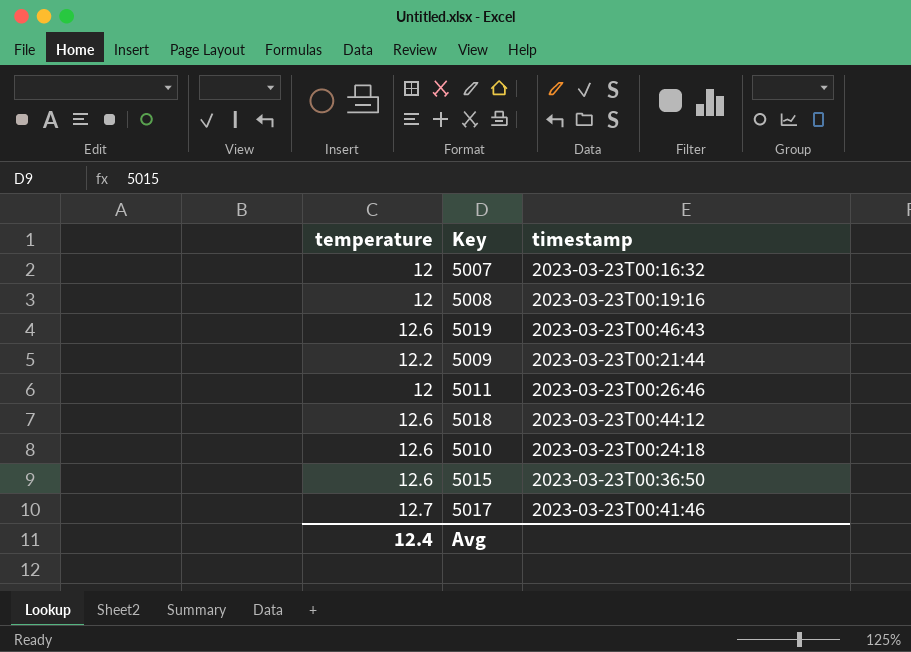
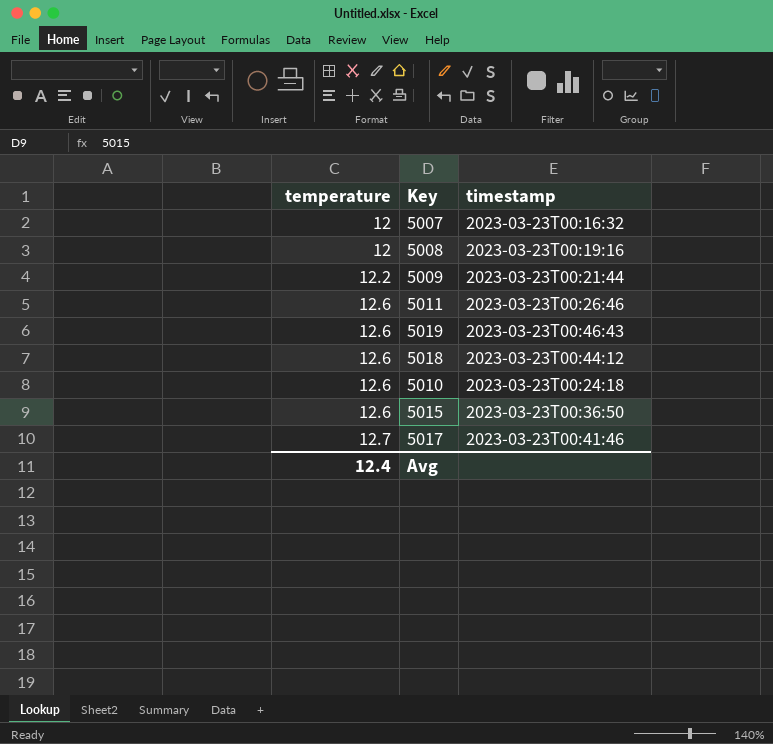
row order: none -> temperature ascending
5011 | temperature: 12 -> 12.6

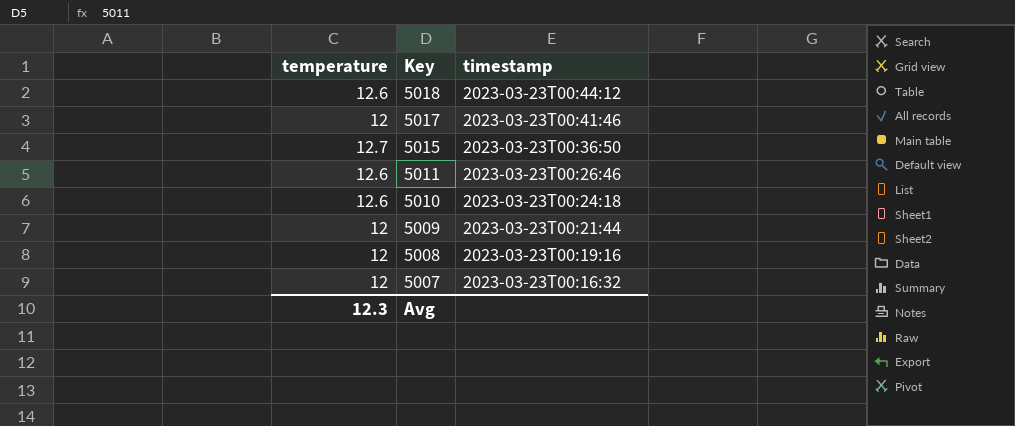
row order: temperature ascending -> Key descending
row 5019: 12.6 | 2023-03-23T00:46:43 -> none
5017 | temperature: 12.7 -> 12
5015 | temperature: 12.6 -> 12.7
5009 | temperature: 12.2 -> 12
Avg | temperature: 12.4 -> 12.3

